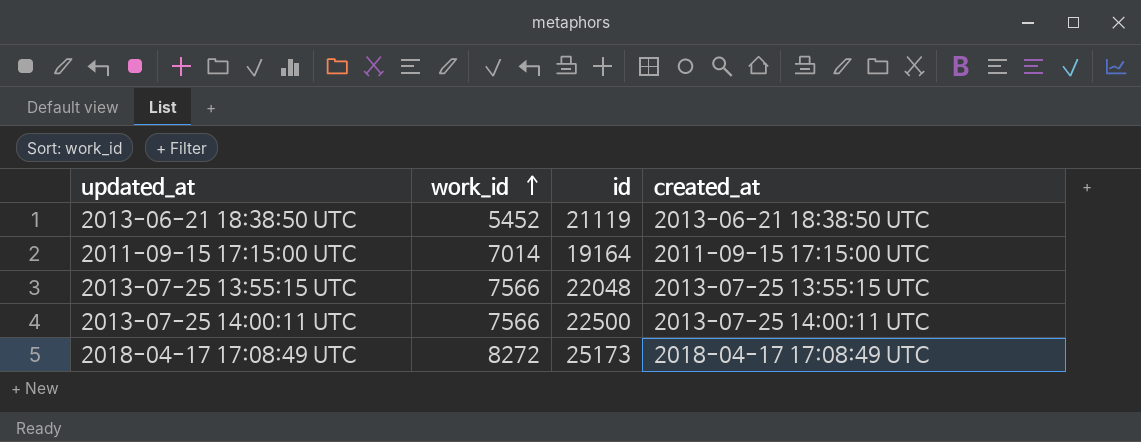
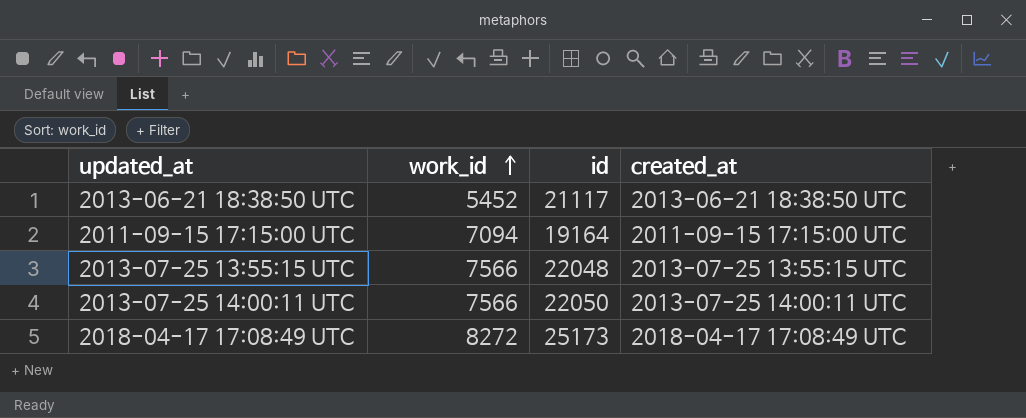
2013-06-21 18:38:50 UTC | id: 21119 -> 21117
2011-09-15 17:15:00 UTC | work_id: 7014 -> 7094
2013-07-25 14:00:11 UTC | id: 22500 -> 22050

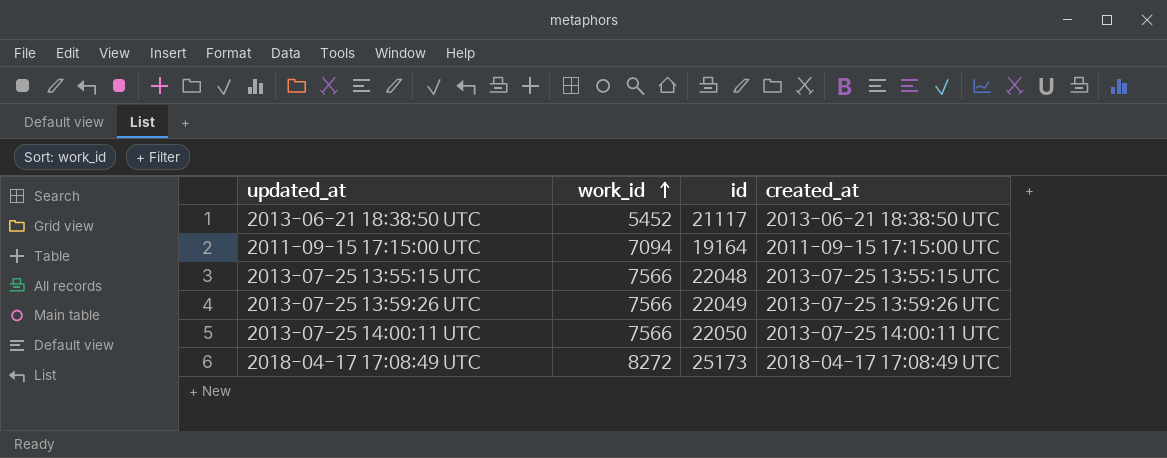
row 2013-07-25 13:59:26 UTC: none -> 7566 | 22049 | 2013-07-25 13:59:26 UTC

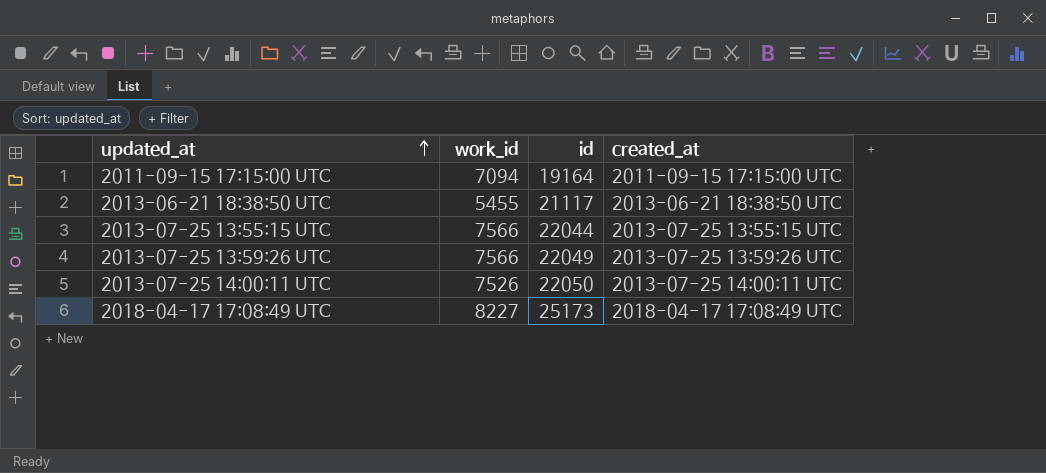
row order: work_id ascending -> updated_at ascending
2013-06-21 18:38:50 UTC | work_id: 5452 -> 5455
2013-07-25 13:55:15 UTC | id: 22048 -> 22044
2013-07-25 14:00:11 UTC | work_id: 7566 -> 7526
2018-04-17 17:08:49 UTC | work_id: 8272 -> 8227

